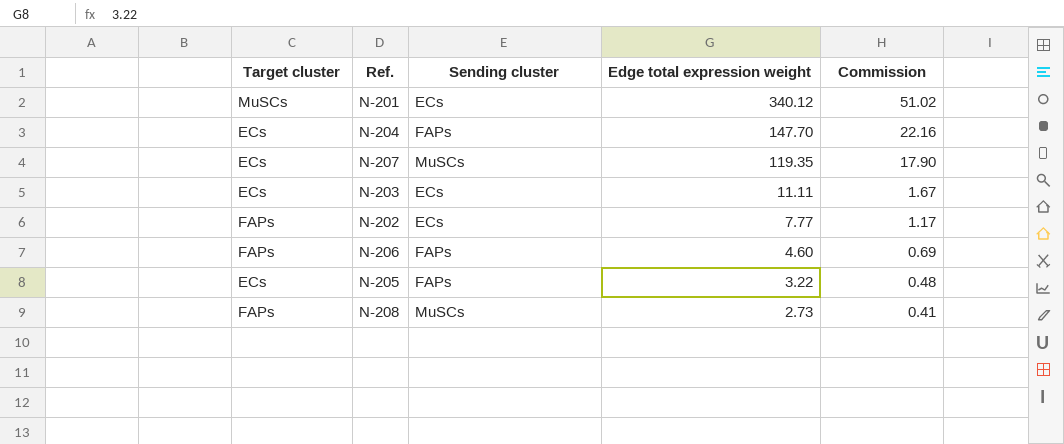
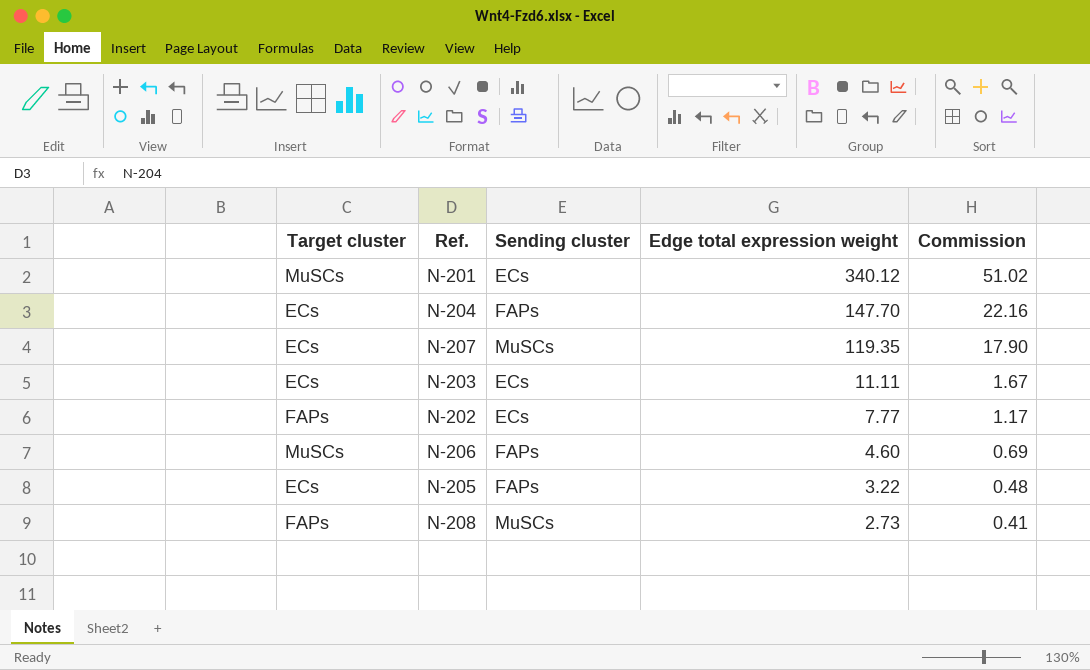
N-206 | Target cluster: FAPs -> MuSCs

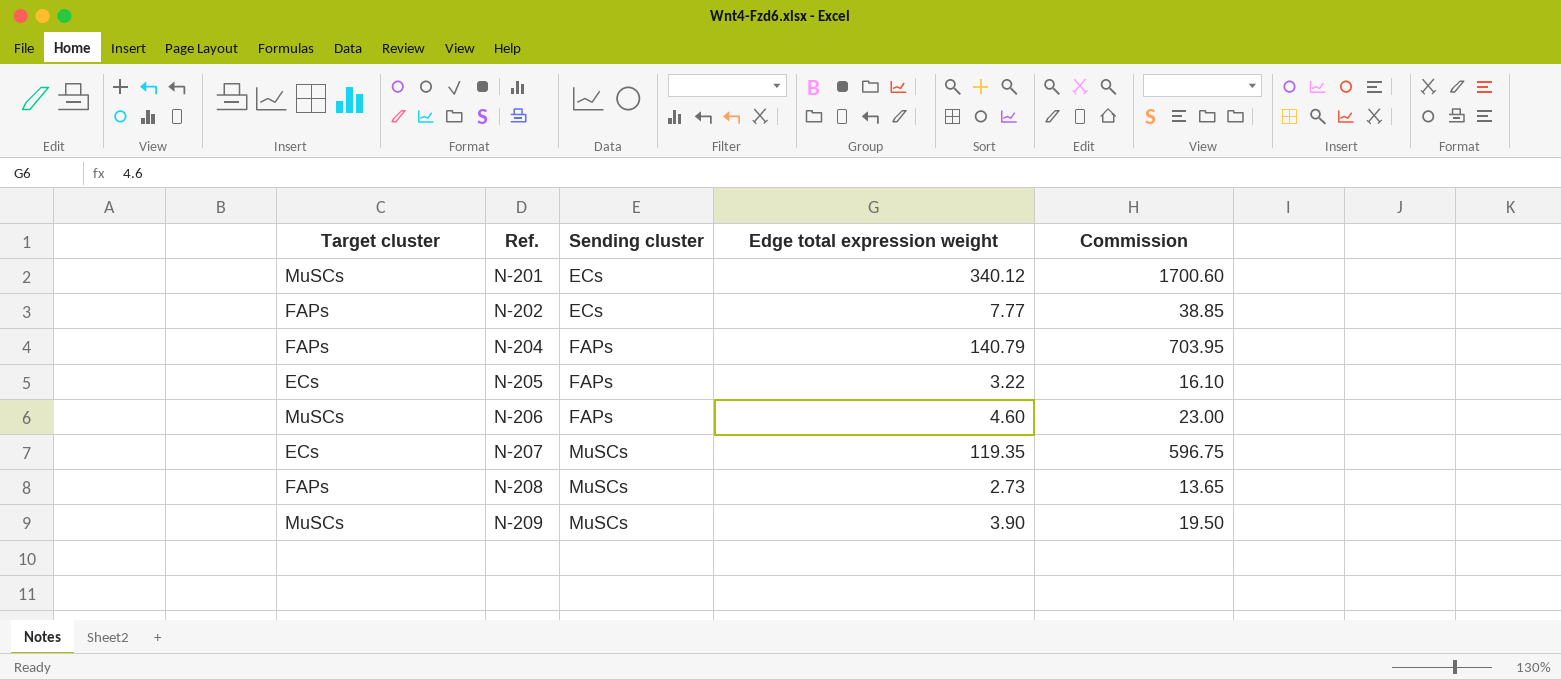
row order: Edge total expression weight descending -> Ref. ascending
column Commission | formula: [Edge total expression weight] * 0.15 -> [Edge total expression weight] * 5
row N-203: ECs | ECs | 11.11 | 1.67 -> none
N-204 | Target cluster: ECs -> FAPs
N-204 | Edge total expression weight: 147.70 -> 140.79
row N-209: none -> MuSCs | MuSCs | 3.90 | 19.50

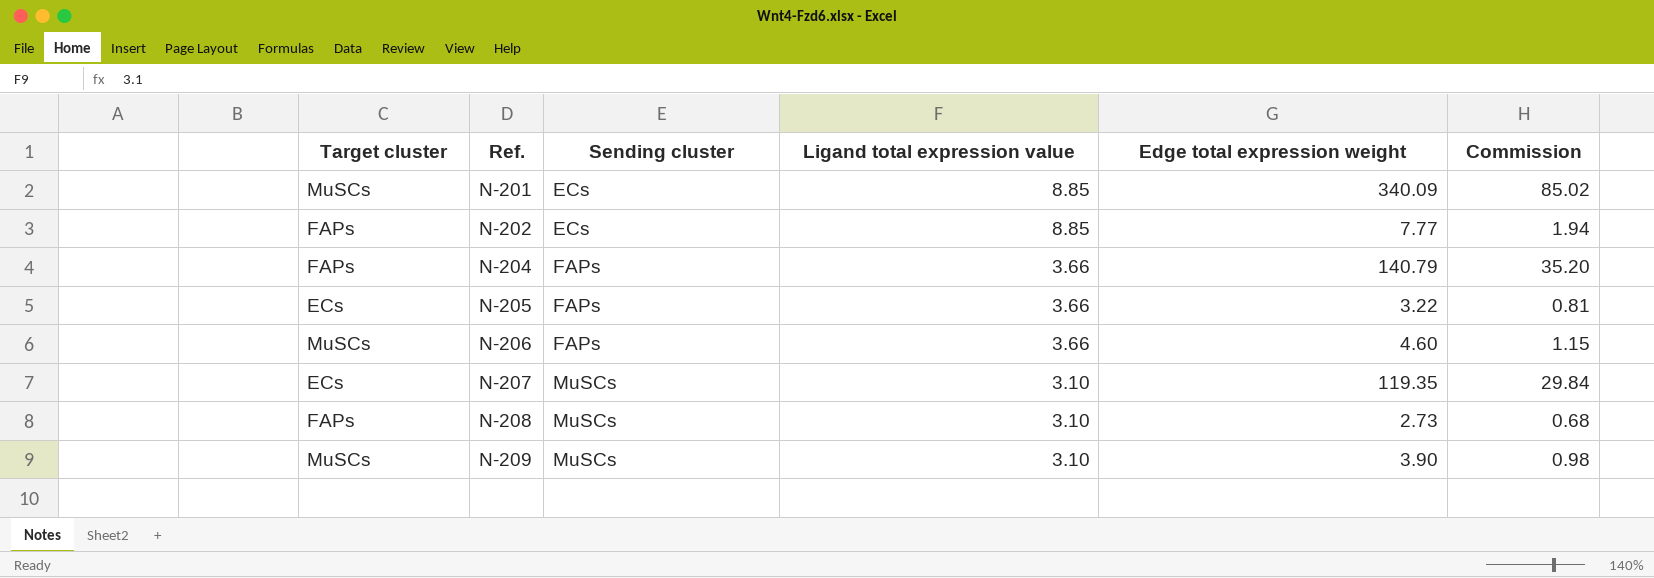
column Ligand total expression value | position: none -> 4
column Commission | formula: [Edge total expression weight] * 5 -> [Edge total expression weight] * 0.25
N-201 | Edge total expression weight: 340.12 -> 340.09

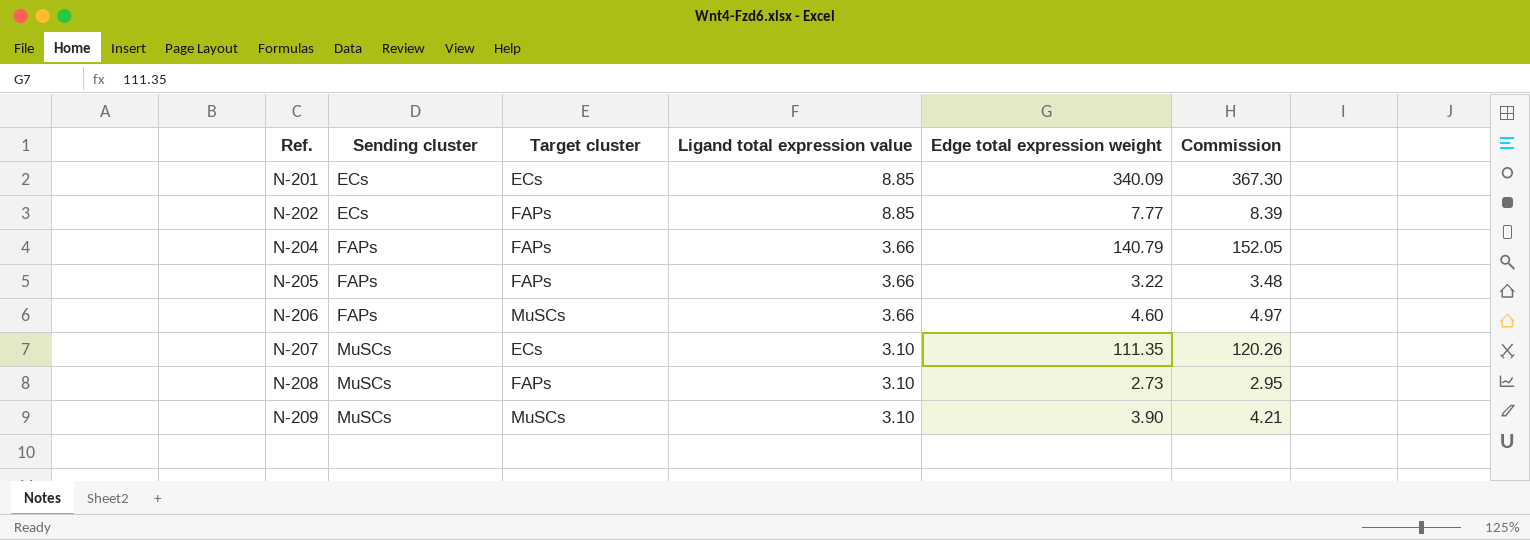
column Target cluster | position: 1 -> 3
column Commission | formula: [Edge total expression weight] * 0.25 -> [Edge total expression weight] * 1.08
N-201 | Target cluster: MuSCs -> ECs
N-205 | Target cluster: ECs -> FAPs
N-207 | Edge total expression weight: 119.35 -> 111.35

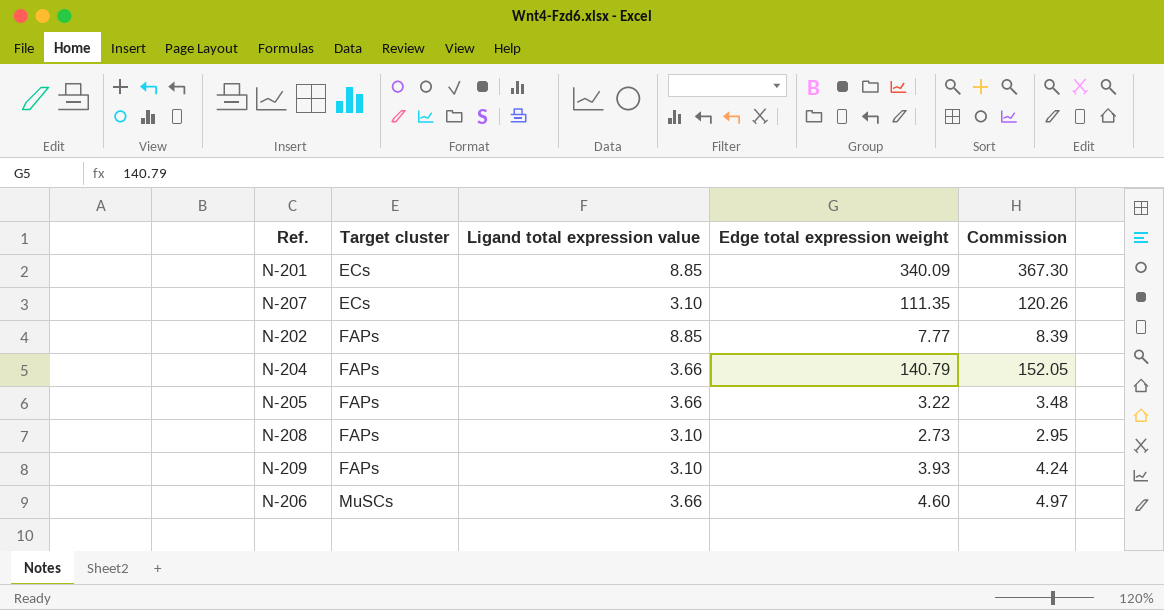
row order: Ref. ascending -> Target cluster ascending
column Sending cluster | position: 2 -> none
N-209 | Target cluster: MuSCs -> FAPs
N-209 | Edge total expression weight: 3.90 -> 3.93
N-209 | Commission: 4.21 -> 4.24

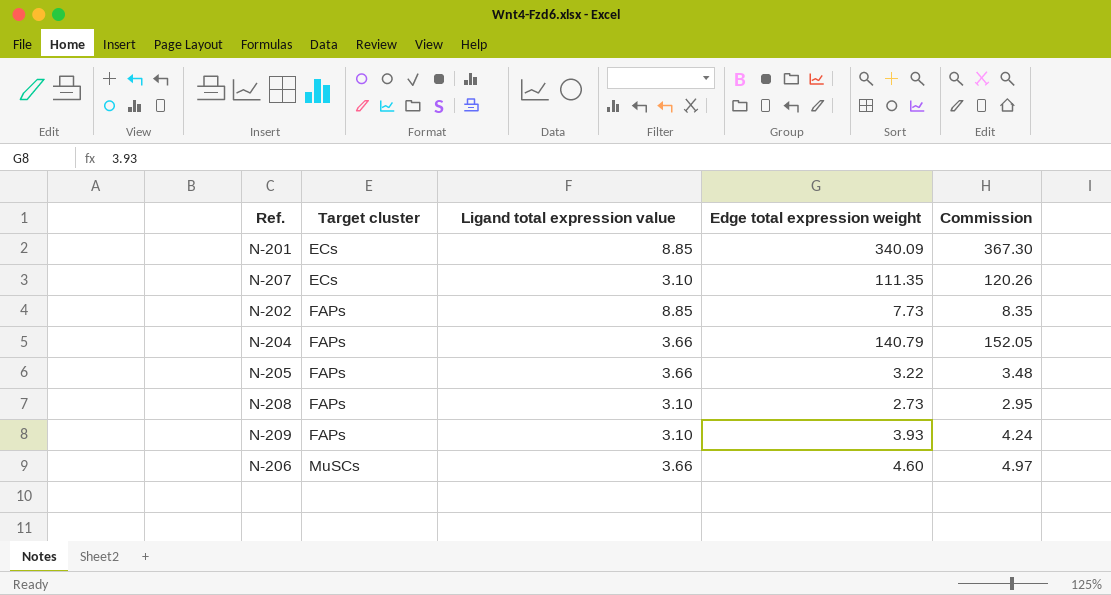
N-202 | Edge total expression weight: 7.77 -> 7.73
N-202 | Commission: 8.39 -> 8.35

